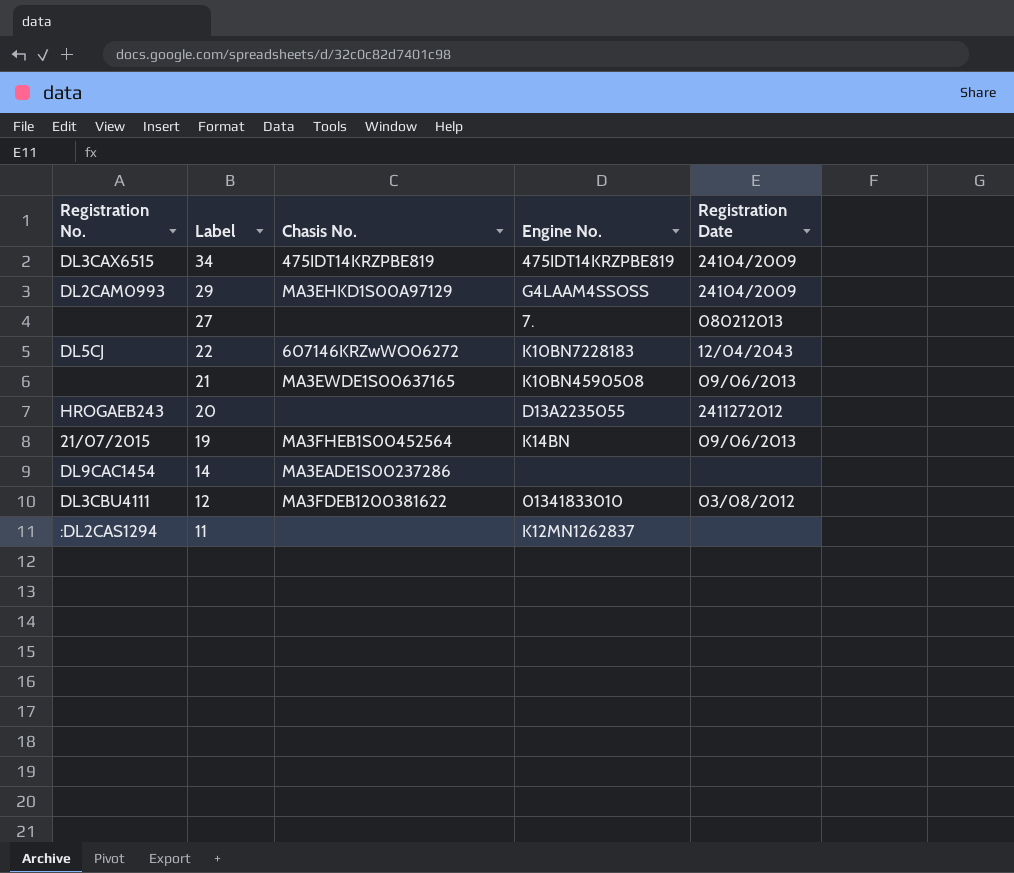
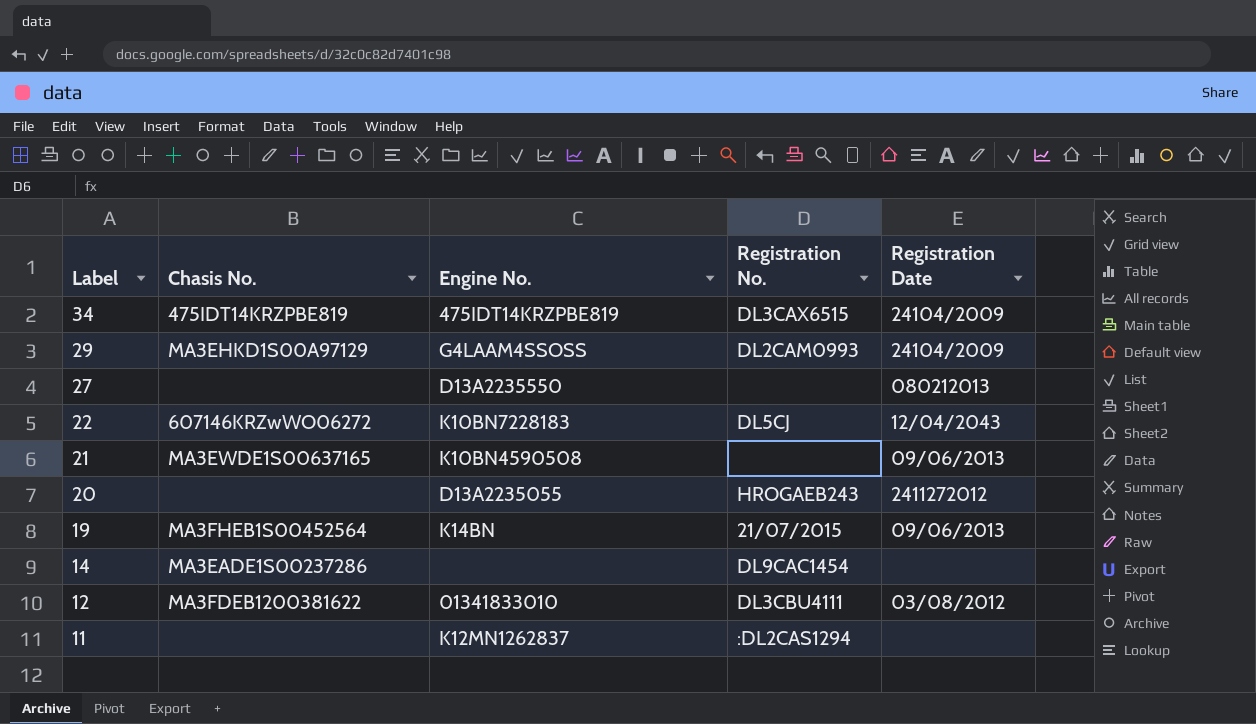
column Registration No. | position: 1 -> 4
27 | Engine No.: 7. -> D13A2235550

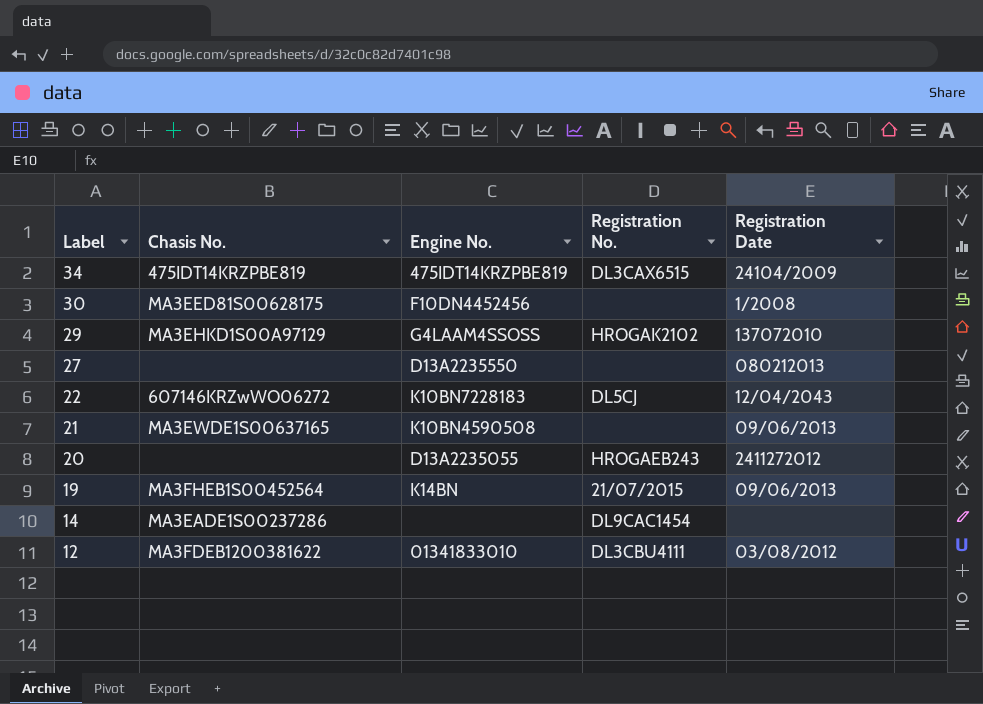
row 11: none | K12MN1262837 | :DL2CAS1294 | none -> none
row 30: none -> MA3EED81S00628175 | F10DN4452456 | none | 1/2008
29 | Registration No.: DL2CAM0993 -> HROGAK2102
29 | Registration Date: 24104/2009 -> 137072010

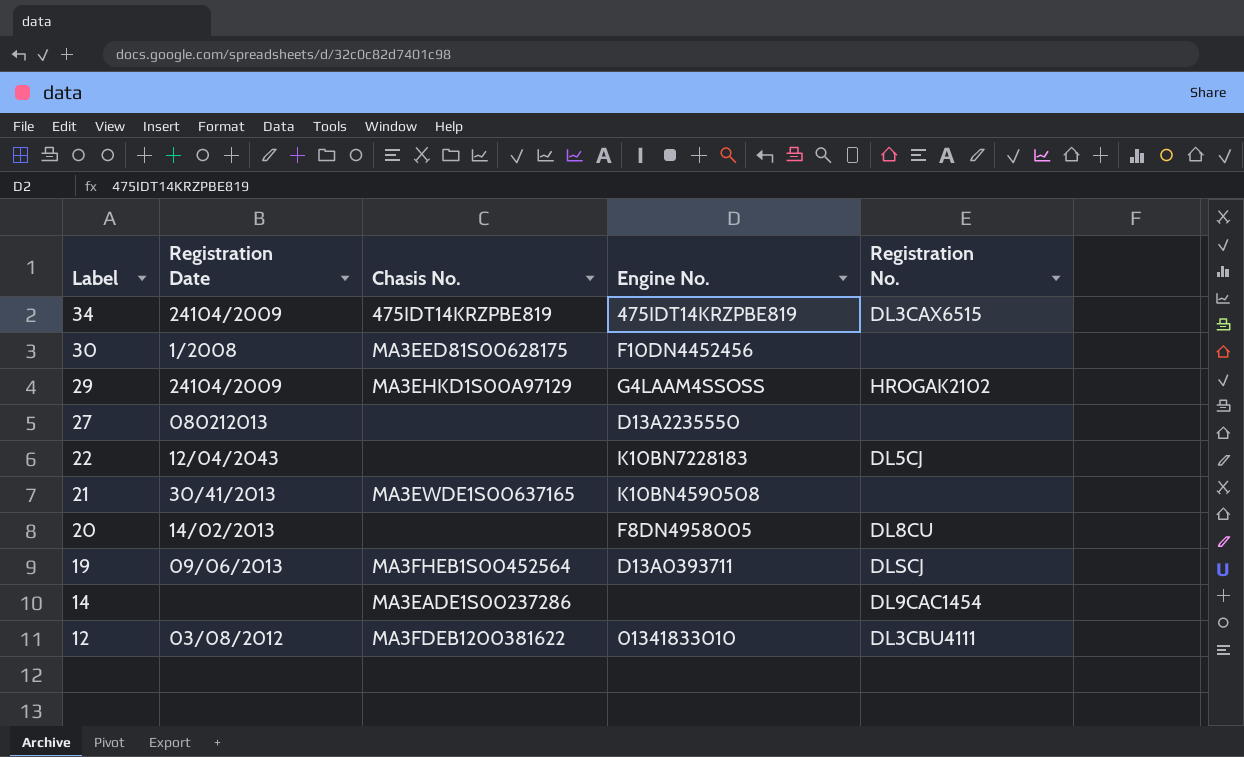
column Registration Date | position: 5 -> 2
29 | Registration Date: 137072010 -> 24104/2009
22 | Chasis No.: 607146KRZwWO06272 -> none
21 | Registration Date: 09/06/2013 -> 30/41/2013
20 | Registration Date: 2411272012 -> 14/02/2013
20 | Engine No.: D13A2235055 -> F8DN4958005
20 | Registration No.: HROGAEB243 -> DL8CU
19 | Engine No.: K14BN -> D13A0393711
19 | Registration No.: 21/07/2015 -> DLSCJ

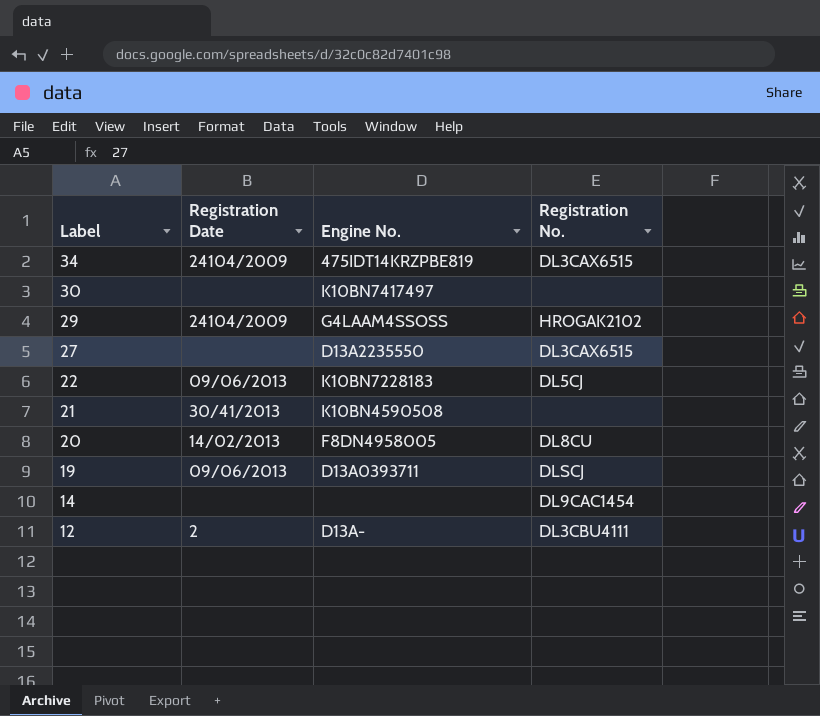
column Chasis No. | position: 3 -> none
30 | Registration Date: 1/2008 -> none
30 | Engine No.: F10DN4452456 -> K10BN7417497
27 | Registration Date: 080212013 -> none
27 | Registration No.: none -> DL3CAX6515
22 | Registration Date: 12/04/2043 -> 09/06/2013
12 | Registration Date: 03/08/2012 -> 2
12 | Engine No.: 01341833010 -> D13A-

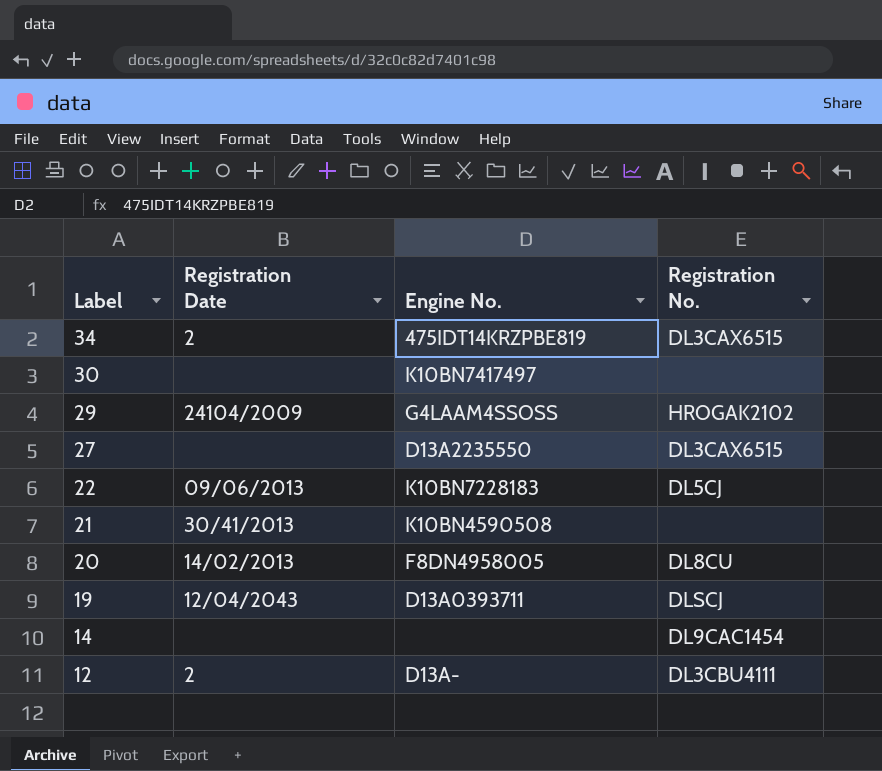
34 | Registration Date: 24104/2009 -> 2
19 | Registration Date: 09/06/2013 -> 12/04/2043

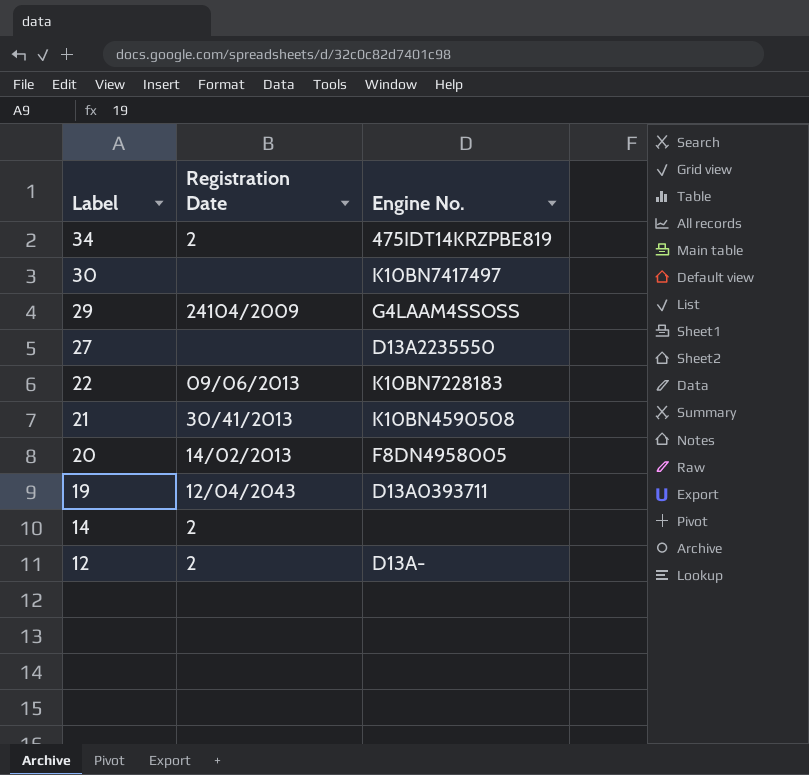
column Registration No. | position: 4 -> none
14 | Registration Date: none -> 2

